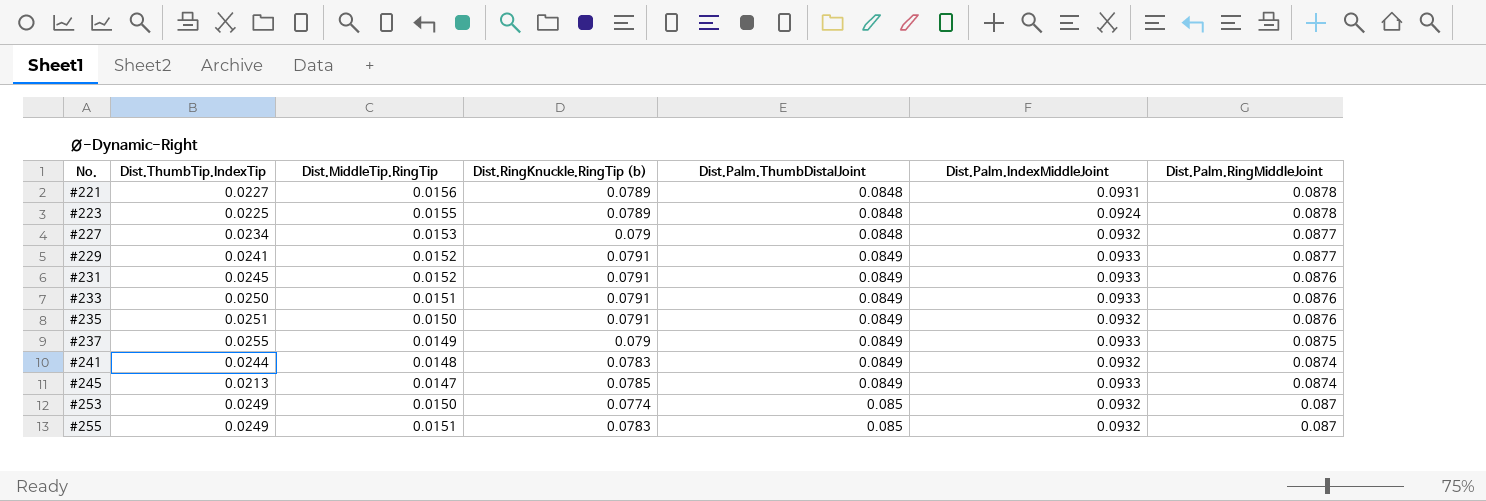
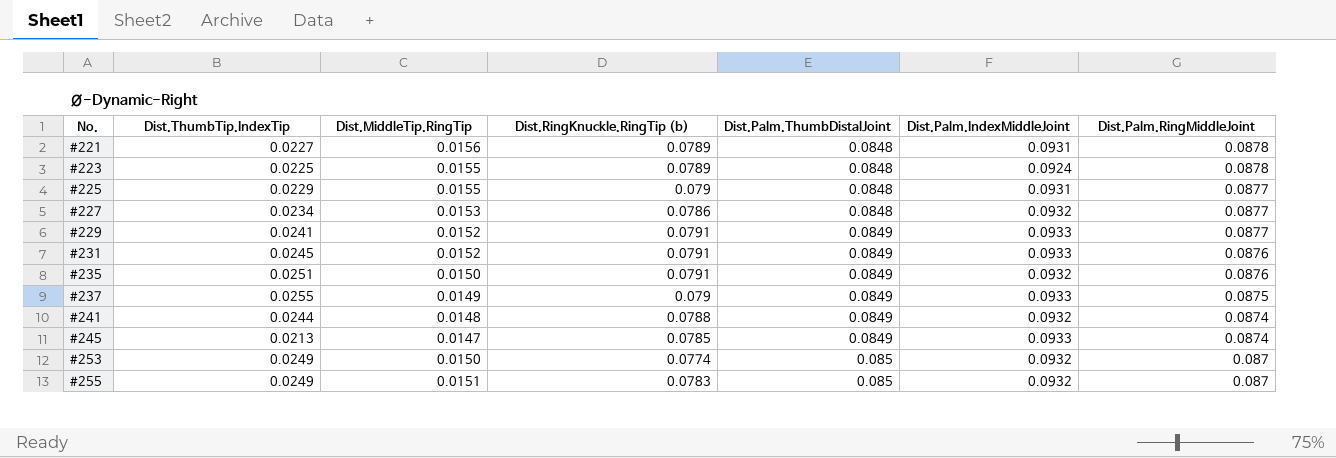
row #233: 0.0250 | 0.0151 | 0.0791 | 0.0849 | 0.0933 | 0.0876 -> none
row #225: none -> 0.0229 | 0.0155 | 0.079 | 0.0848 | 0.0931 | 0.0877
#227 | Dist.RingKnuckle.RingTip (b): 0.079 -> 0.0786
#241 | Dist.RingKnuckle.RingTip (b): 0.0783 -> 0.0788

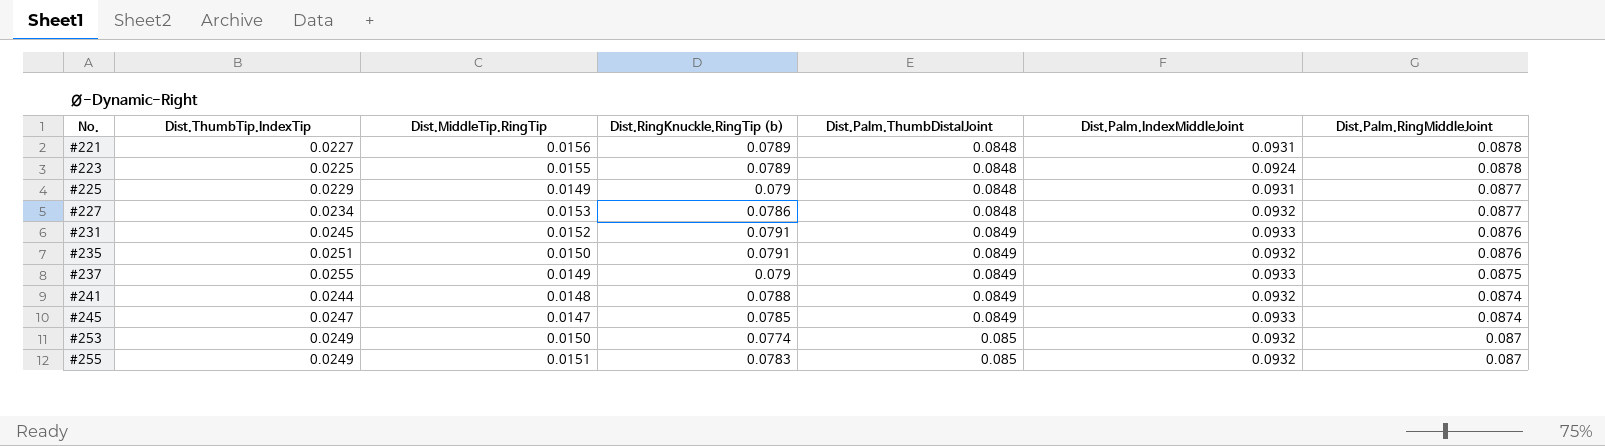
row #229: 0.0241 | 0.0152 | 0.0791 | 0.0849 | 0.0933 | 0.0877 -> none
#225 | Dist.MiddleTip.RingTip: 0.0155 -> 0.0149
#245 | Dist.ThumbTip.IndexTip: 0.0213 -> 0.0247

